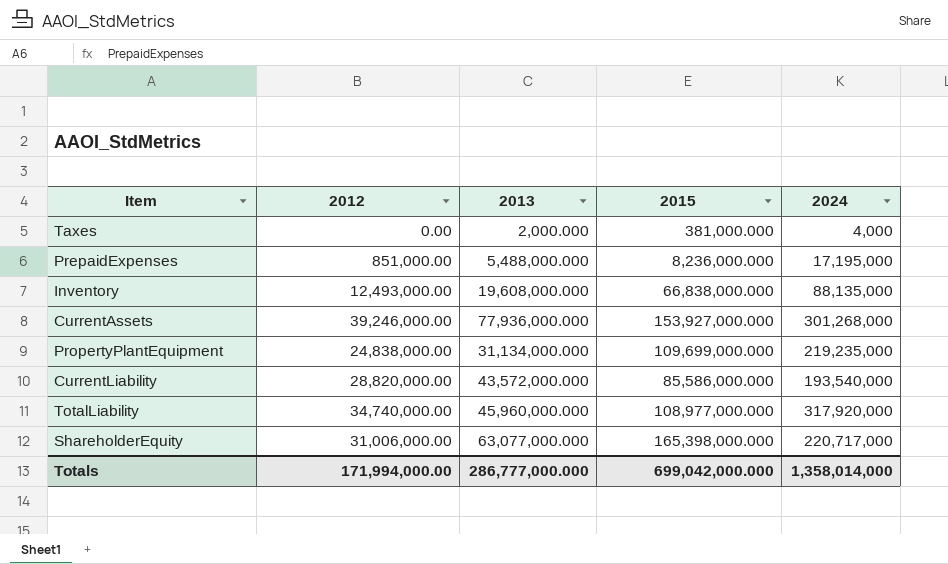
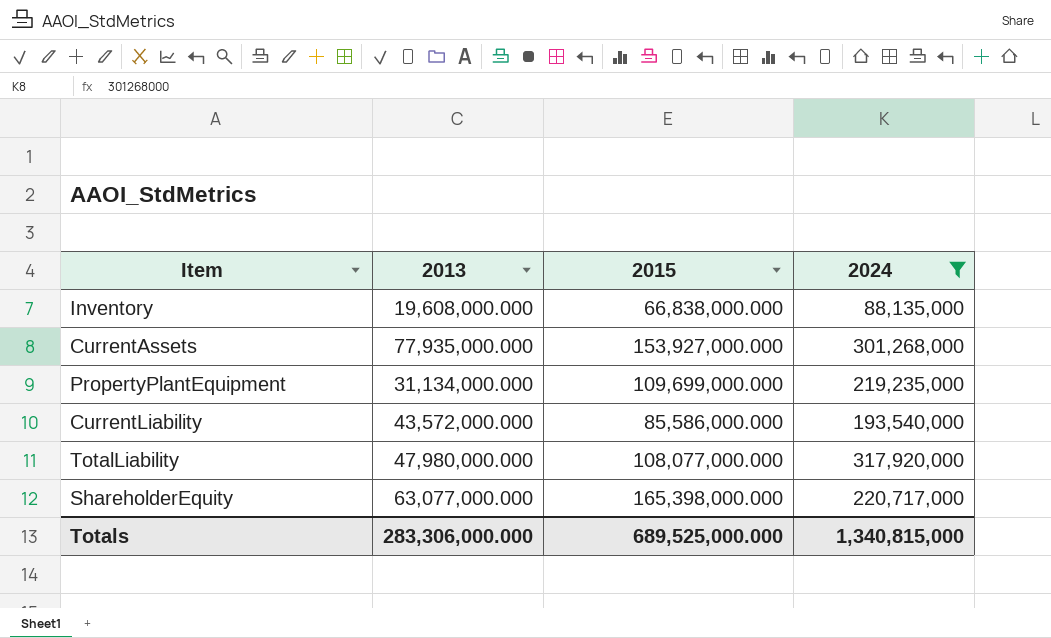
filter: none -> 2024 >= 88,135,000
column 2012 | position: 2 -> none
CurrentAssets | 2013: 77,936,000.000 -> 77,935,000.000
TotalLiability | 2013: 45,960,000.000 -> 47,980,000.000
TotalLiability | 2015: 108,977,000.000 -> 108,077,000.000
Totals | 2013: 286,777,000.000 -> 283,306,000.000
Totals | 2015: 699,042,000.000 -> 689,525,000.000
Totals | 2024: 1,358,014,000 -> 1,340,815,000

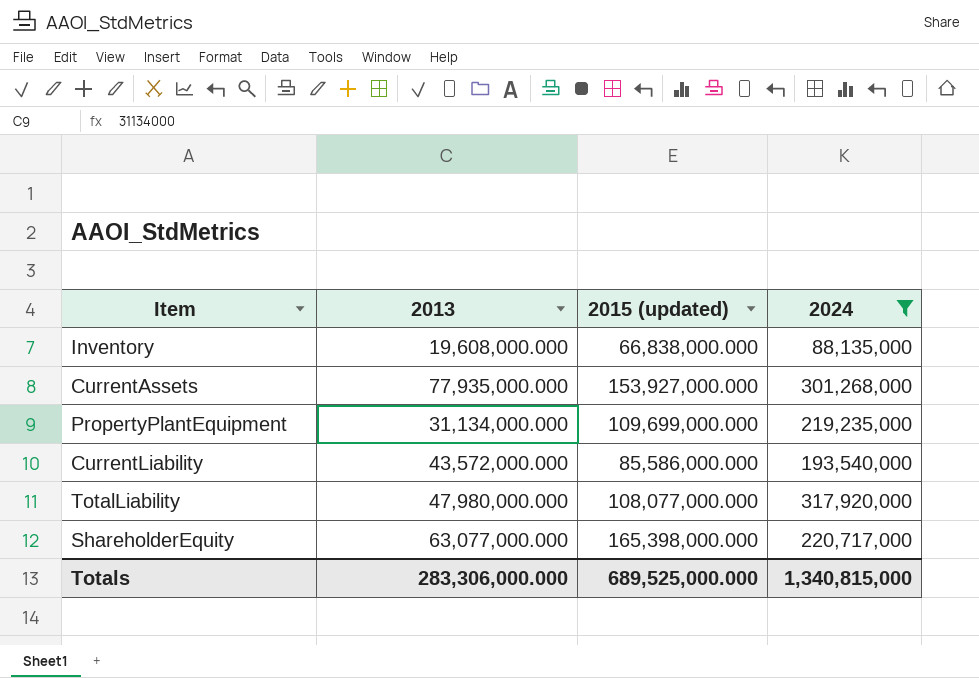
column name: 2015 -> 2015 (updated)

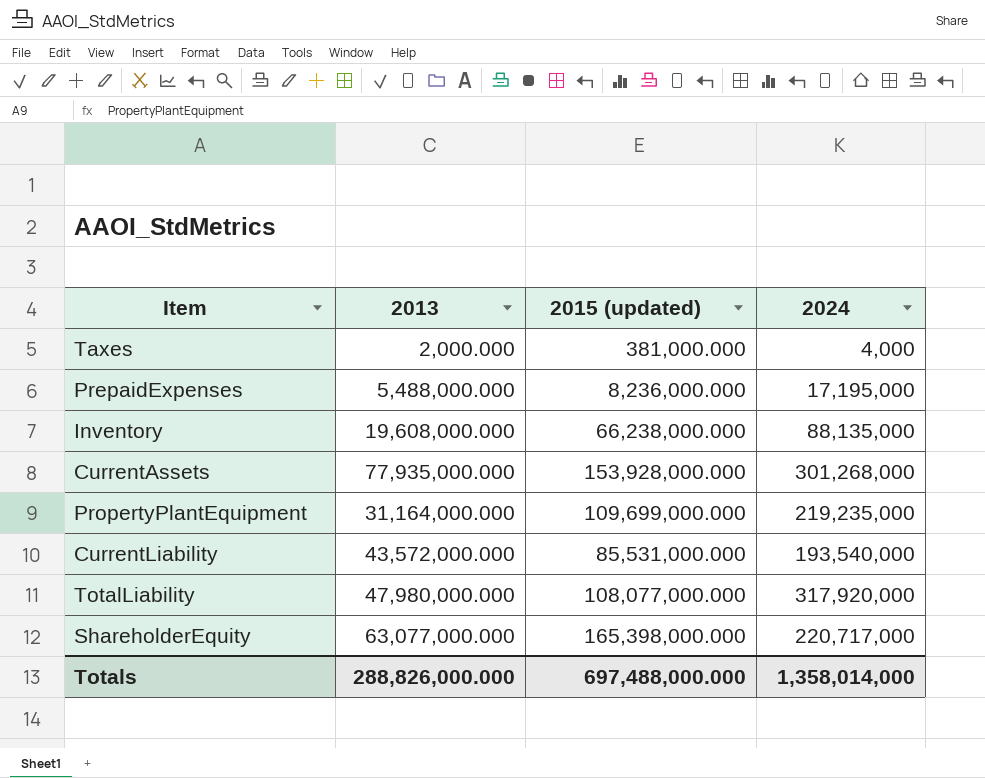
filter: 2024 >= 88,135,000 -> none
Inventory | 2015 (updated): 66,838,000.000 -> 66,238,000.000
CurrentAssets | 2015 (updated): 153,927,000.000 -> 153,928,000.000
PropertyPlantEquipment | 2013: 31,134,000.000 -> 31,164,000.000
CurrentLiability | 2015 (updated): 85,586,000.000 -> 85,531,000.000
Totals | 2013: 283,306,000.000 -> 288,826,000.000
Totals | 2015 (updated): 689,525,000.000 -> 697,488,000.000
Totals | 2024: 1,340,815,000 -> 1,358,014,000

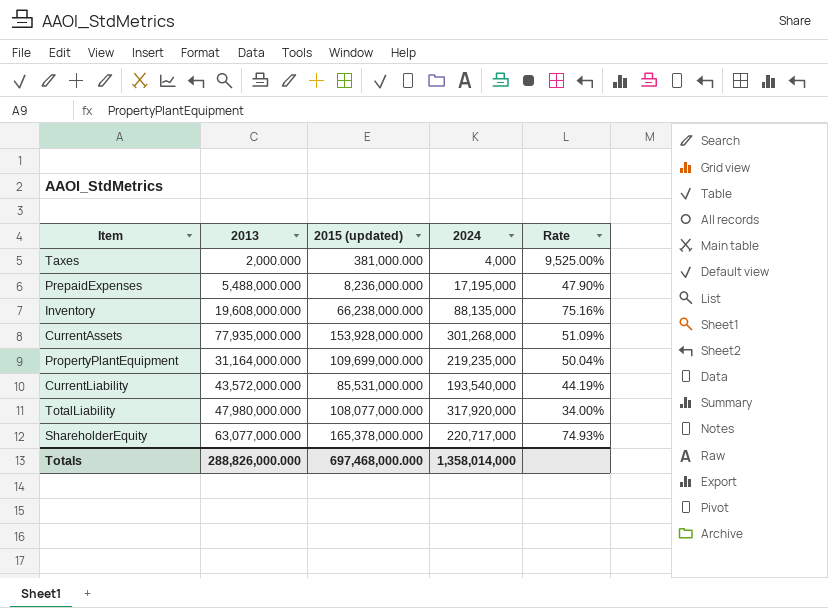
column Rate | formula: none -> [2015 (updated)] / [2024]
ShareholderEquity | 2015 (updated): 165,398,000.000 -> 165,378,000.000
Totals | 2015 (updated): 697,488,000.000 -> 697,468,000.000

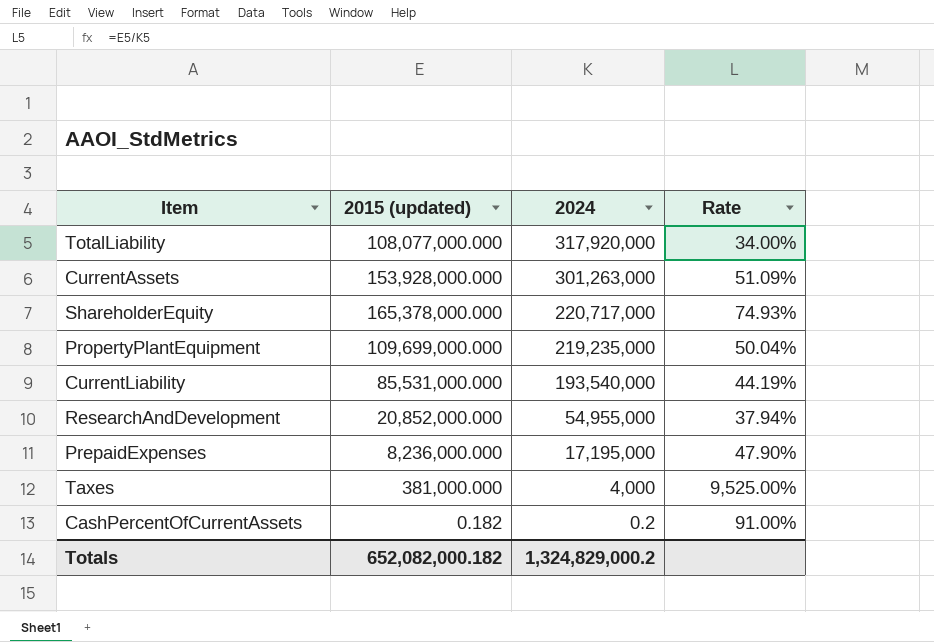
row order: none -> 2024 descending
column 2013 | position: 2 -> none
row Inventory: 19,608,000.000 | 66,238,000.000 | 88,135,000 | 75.16% -> none
CurrentAssets | 2024: 301,268,000 -> 301,263,000
row ResearchAndDevelopment: none -> 20,852,000.000 | 54,955,000 | 37.94%
row CashPercentOfCurrentAssets: none -> 0.182 | 0.2 | 91.00%
Totals | 2015 (updated): 697,468,000.000 -> 652,082,000.182
Totals | 2024: 1,358,014,000 -> 1,324,829,000.2

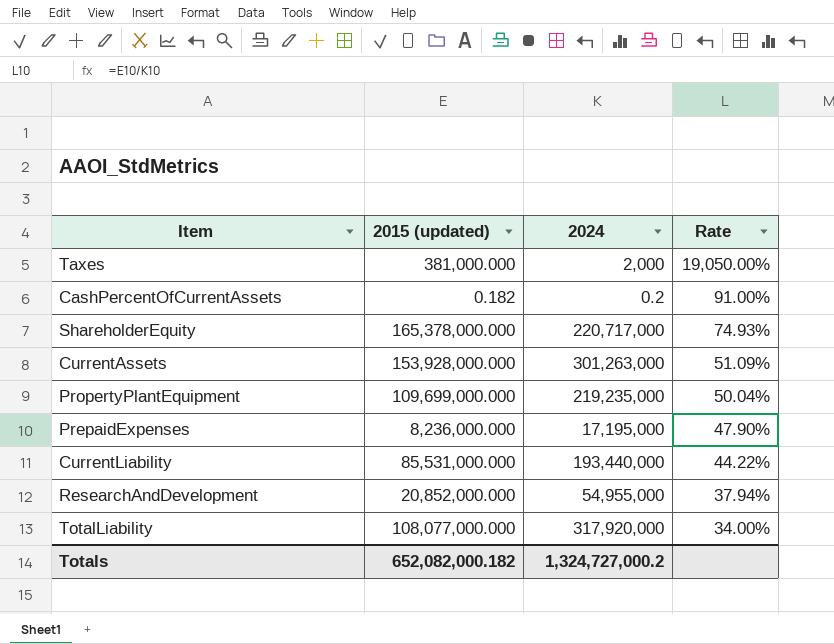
row order: 2024 descending -> Rate descending
Taxes | 2024: 4,000 -> 2,000
Taxes | Rate: 9,525.00% -> 19,050.00%
CurrentLiability | 2024: 193,540,000 -> 193,440,000
CurrentLiability | Rate: 44.19% -> 44.22%
Totals | 2024: 1,324,829,000.2 -> 1,324,727,000.2

